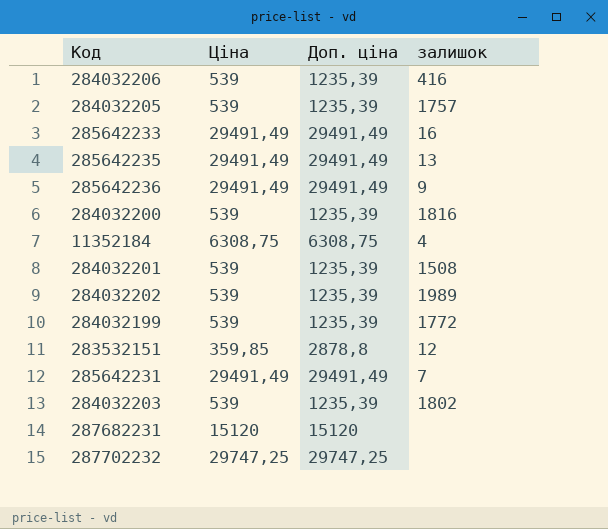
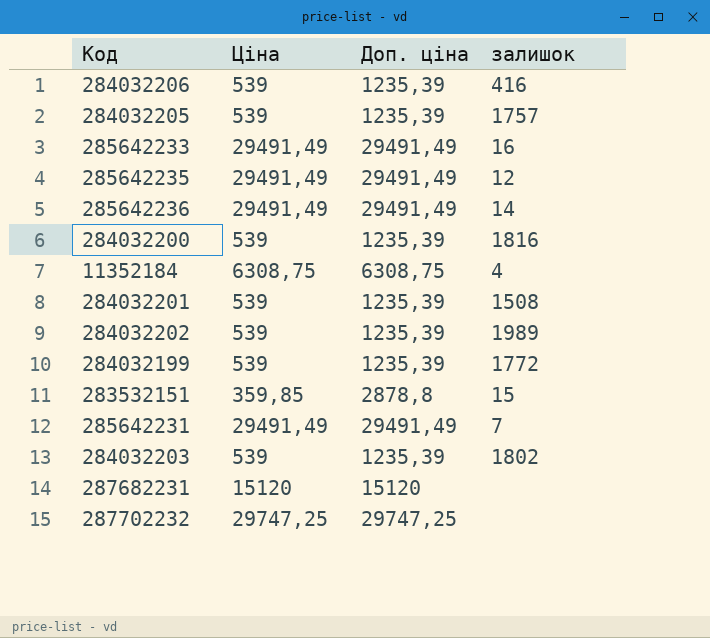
285642235 | залишок: 13 -> 12
285642236 | залишок: 9 -> 14
283532151 | залишок: 12 -> 15

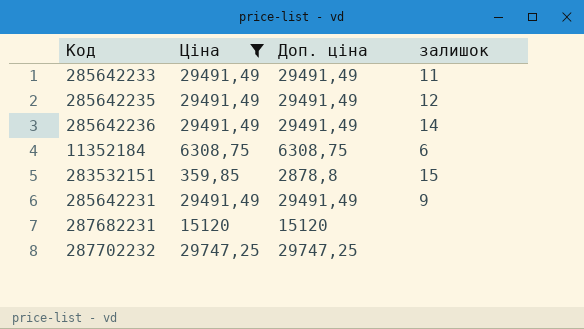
filter: none -> Ціна != 539
285642233 | залишок: 16 -> 11
11352184 | залишок: 4 -> 6
285642231 | залишок: 7 -> 9

